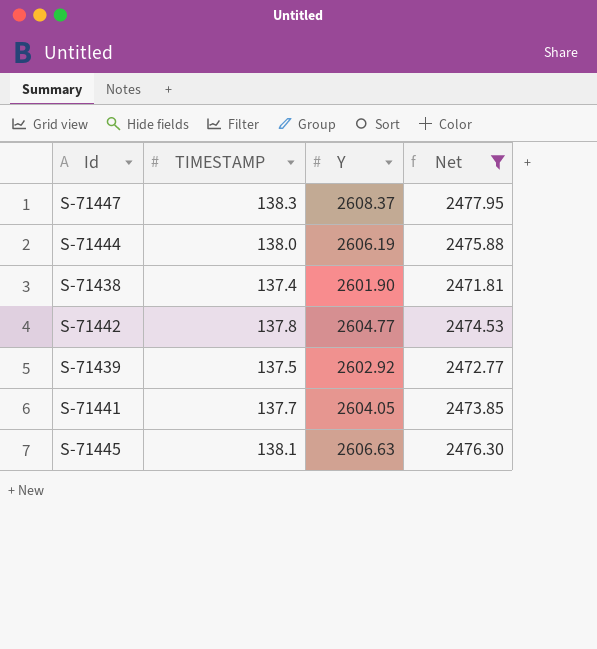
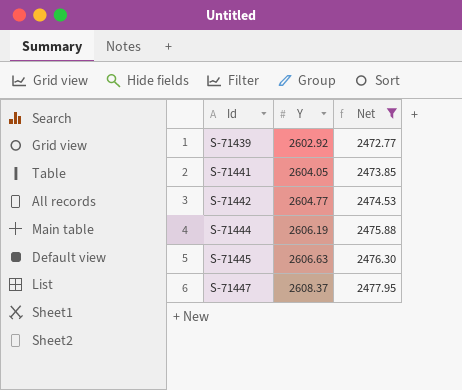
row order: none -> Id ascending
column TIMESTAMP | position: 2 -> none
row S-71438: 137.4 | 2601.90 | 2471.81 -> none

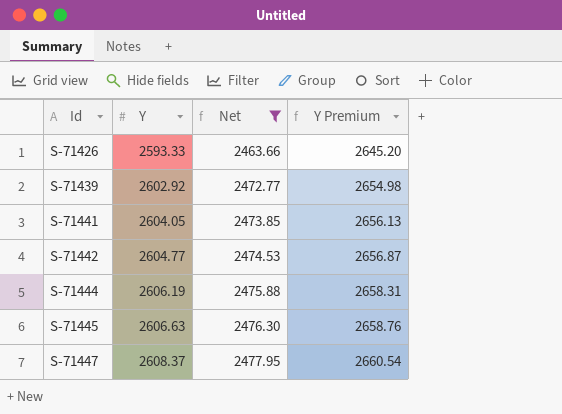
column Y Premium | formula: none -> [Y] * 1.02
row S-71426: none -> 2593.33 | 2463.66 | 2645.20

